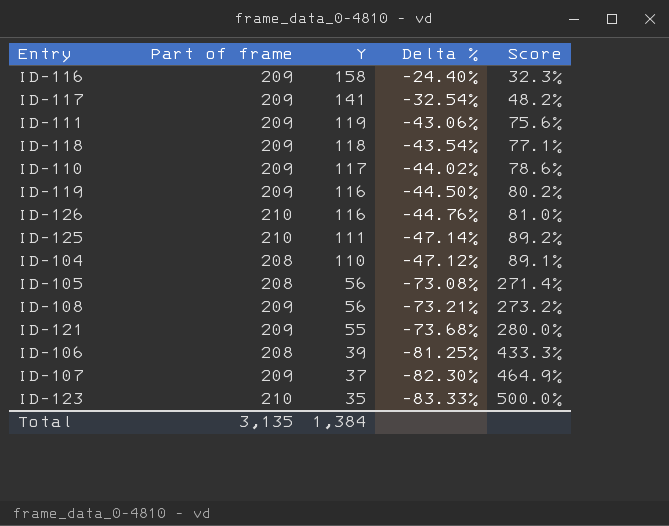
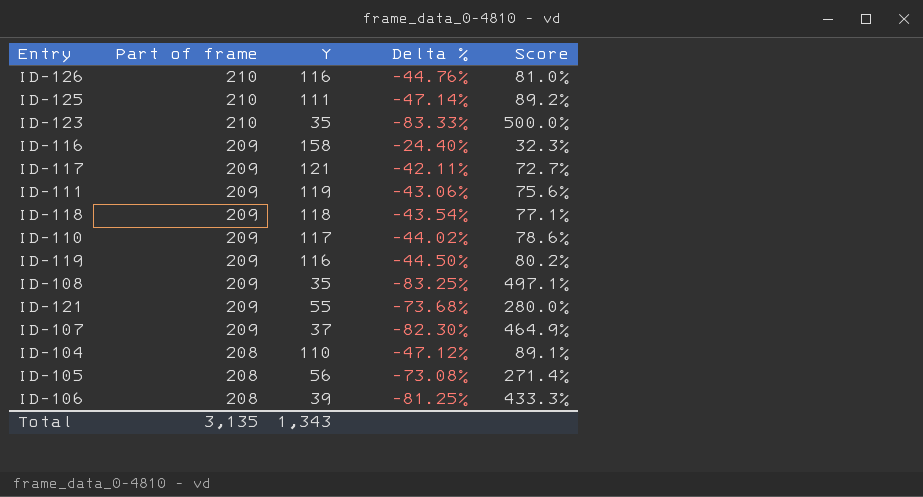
row order: Y descending -> Part of frame descending
ID-117 | Y: 141 -> 121
ID-117 | Delta %: -32.54% -> -42.11%
ID-117 | Score: 48.2% -> 72.7%
ID-108 | Y: 56 -> 35
ID-108 | Delta %: -73.21% -> -83.25%
ID-108 | Score: 273.2% -> 497.1%
Total | Y: 1,384 -> 1,343

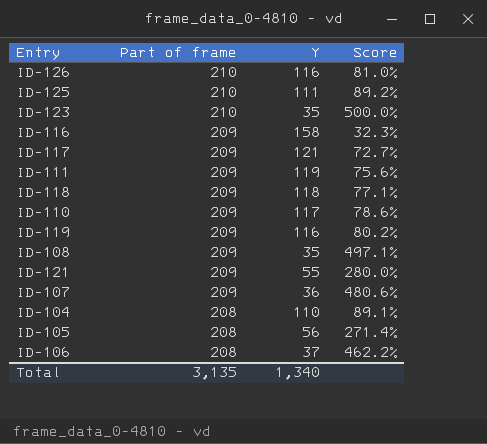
column Delta % | formula: ([Y] - [Part of frame]) / [Part of frame] -> none
ID-107 | Y: 37 -> 36
ID-107 | Score: 464.9% -> 480.6%
ID-106 | Y: 39 -> 37
ID-106 | Score: 433.3% -> 462.2%
Total | Y: 1,343 -> 1,340

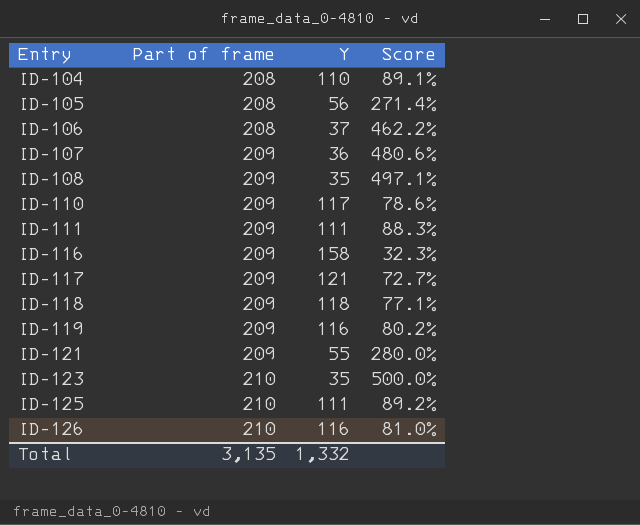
row order: Part of frame descending -> Entry ascending
ID-111 | Y: 119 -> 111
ID-111 | Score: 75.6% -> 88.3%
Total | Y: 1,340 -> 1,332

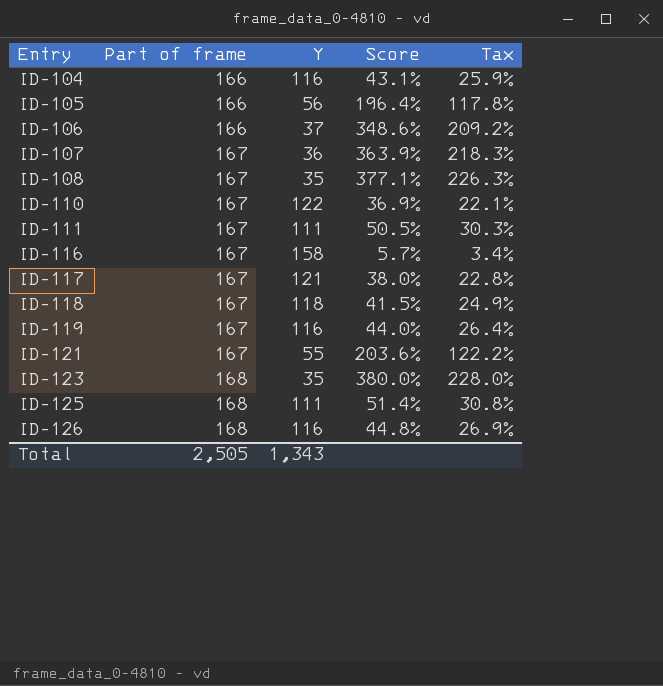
column Tax | formula: none -> [Score] * 0.6
ID-104 | Part of frame: 208 -> 166
ID-104 | Y: 110 -> 116
ID-104 | Score: 89.1% -> 43.1%
ID-105 | Part of frame: 208 -> 166
ID-105 | Score: 271.4% -> 196.4%
ID-106 | Part of frame: 208 -> 166
ID-106 | Score: 462.2% -> 348.6%
ID-107 | Part of frame: 209 -> 167
ID-107 | Score: 480.6% -> 363.9%
ID-108 | Part of frame: 209 -> 167
ID-108 | Score: 497.1% -> 377.1%
ID-110 | Part of frame: 209 -> 167
ID-110 | Y: 117 -> 122
ID-110 | Score: 78.6% -> 36.9%
ID-111 | Part of frame: 209 -> 167
ID-111 | Score: 88.3% -> 50.5%
ID-116 | Part of frame: 209 -> 167
ID-116 | Score: 32.3% -> 5.7%
ID-117 | Part of frame: 209 -> 167
ID-117 | Score: 72.7% -> 38.0%
ID-118 | Part of frame: 209 -> 167
ID-118 | Score: 77.1% -> 41.5%
ID-119 | Part of frame: 209 -> 167
ID-119 | Score: 80.2% -> 44.0%
ID-121 | Part of frame: 209 -> 167
ID-121 | Score: 280.0% -> 203.6%
ID-123 | Part of frame: 210 -> 168
ID-123 | Score: 500.0% -> 380.0%
ID-125 | Part of frame: 210 -> 168
ID-125 | Score: 89.2% -> 51.4%
ID-126 | Part of frame: 210 -> 168
ID-126 | Score: 81.0% -> 44.8%
Total | Part of frame: 3,135 -> 2,505
Total | Y: 1,332 -> 1,343

